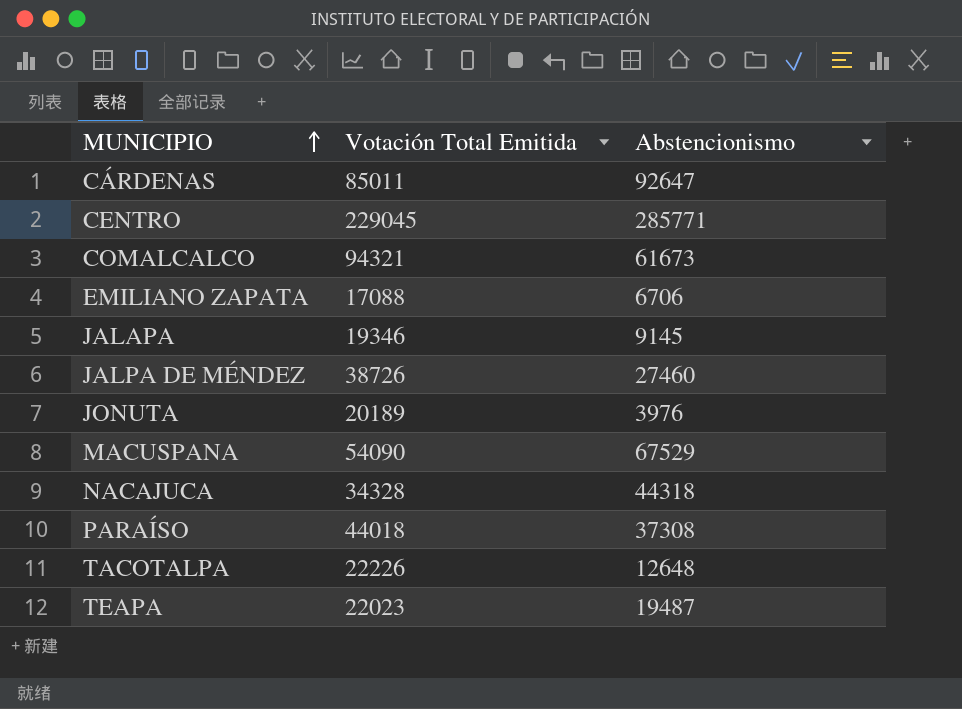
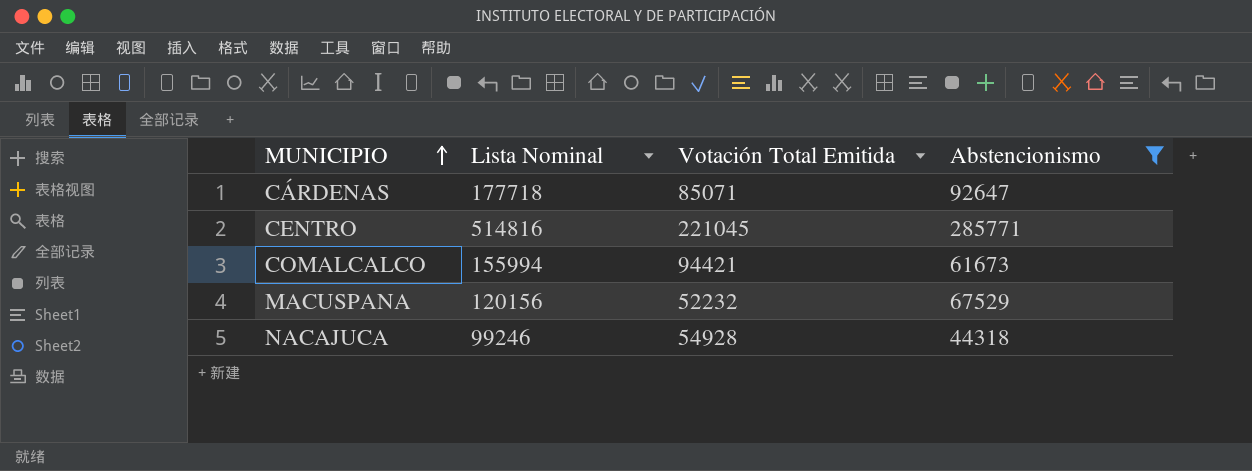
filter: none -> Abstencionismo >= 44318
column Lista Nominal | position: none -> 2
CÁRDENAS | Votación Total Emitida: 85011 -> 85071
CENTRO | Votación Total Emitida: 229045 -> 221045
COMALCALCO | Votación Total Emitida: 94321 -> 94421
MACUSPANA | Votación Total Emitida: 54090 -> 52232
NACAJUCA | Votación Total Emitida: 34328 -> 54928

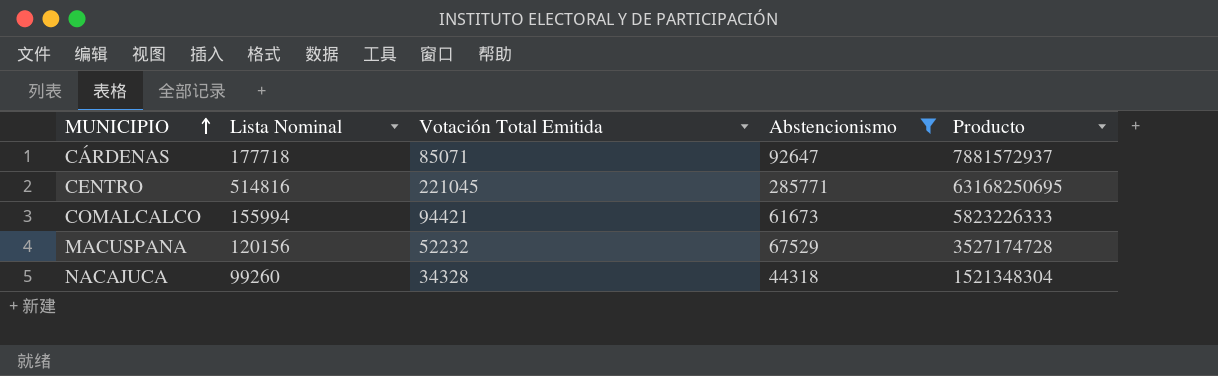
column Producto | formula: none -> [Votación Total Emitida] * [Abstencionismo]
NACAJUCA | Lista Nominal: 99246 -> 99260
NACAJUCA | Votación Total Emitida: 54928 -> 34328

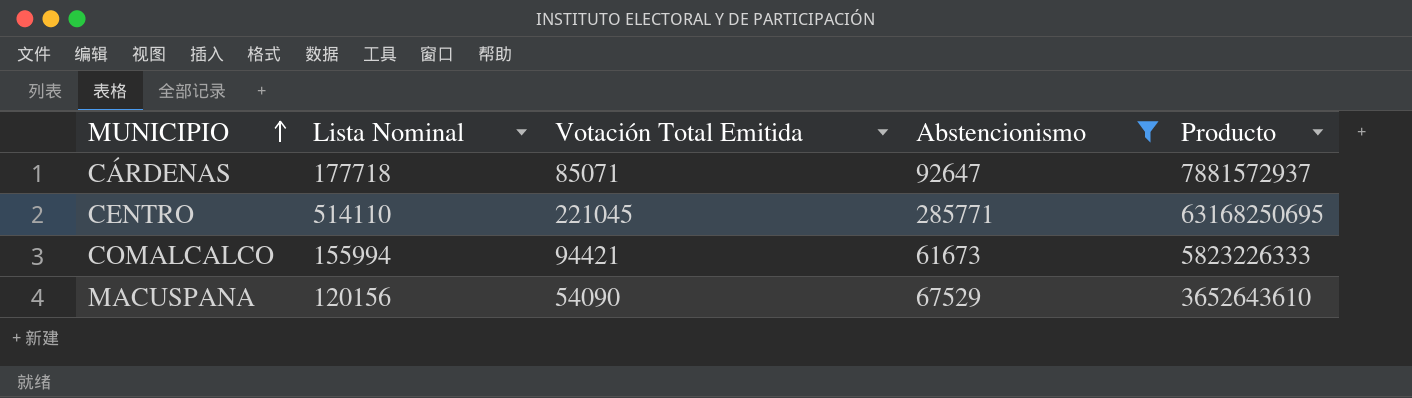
row NACAJUCA: 99260 | 34328 | 44318 | 1521348304 -> none
CENTRO | Lista Nominal: 514816 -> 514110
MACUSPANA | Votación Total Emitida: 52232 -> 54090
MACUSPANA | Producto: 3527174728 -> 3652643610

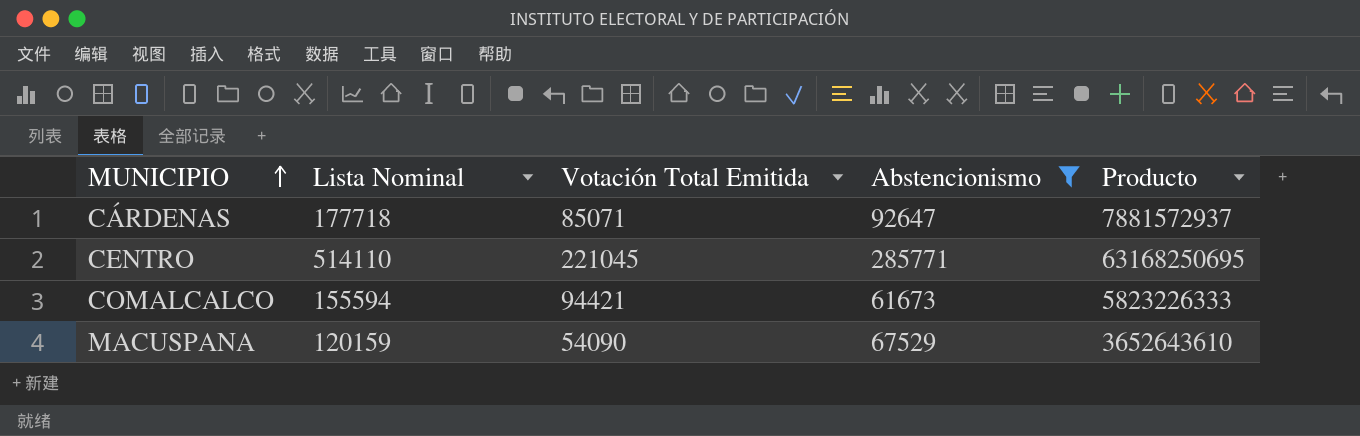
COMALCALCO | Lista Nominal: 155994 -> 155594
MACUSPANA | Lista Nominal: 120156 -> 120159

